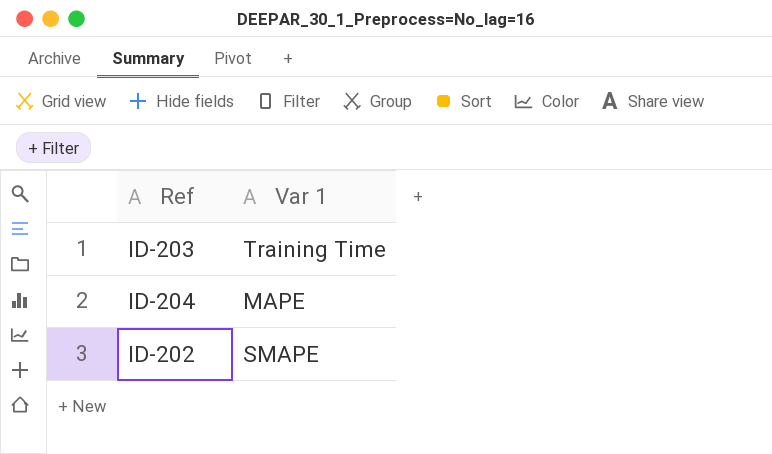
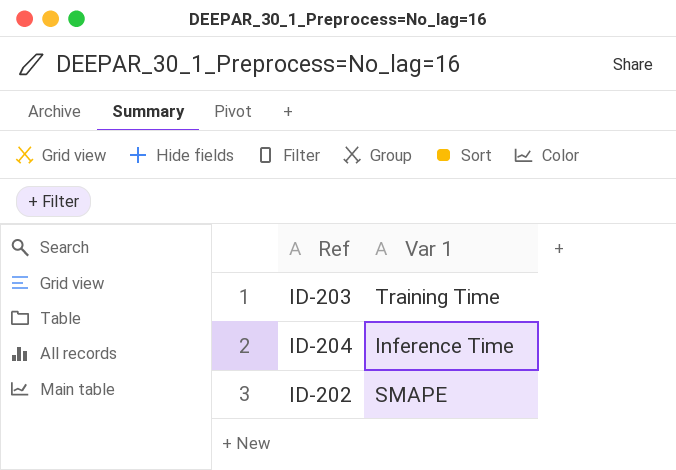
ID-204 | Var 1: MAPE -> Inference Time

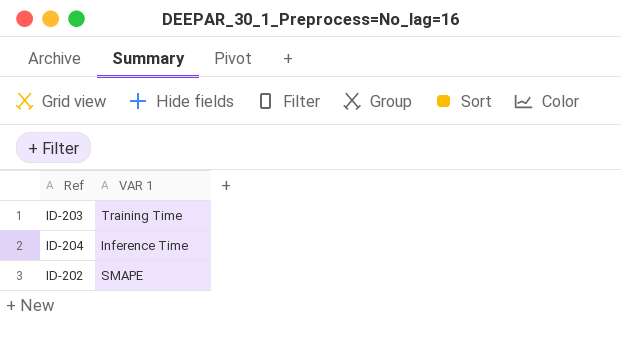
column name: Var 1 -> VAR 1

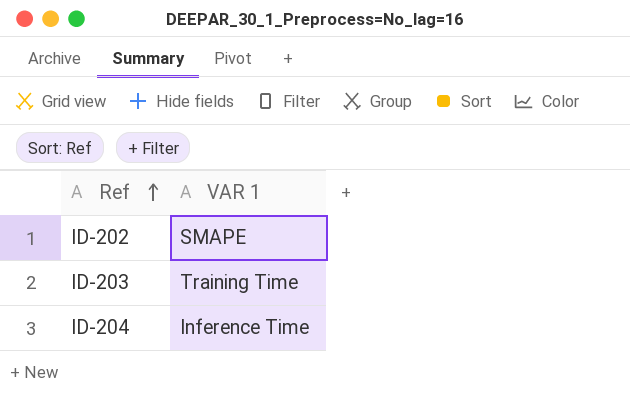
row order: none -> Ref ascending

